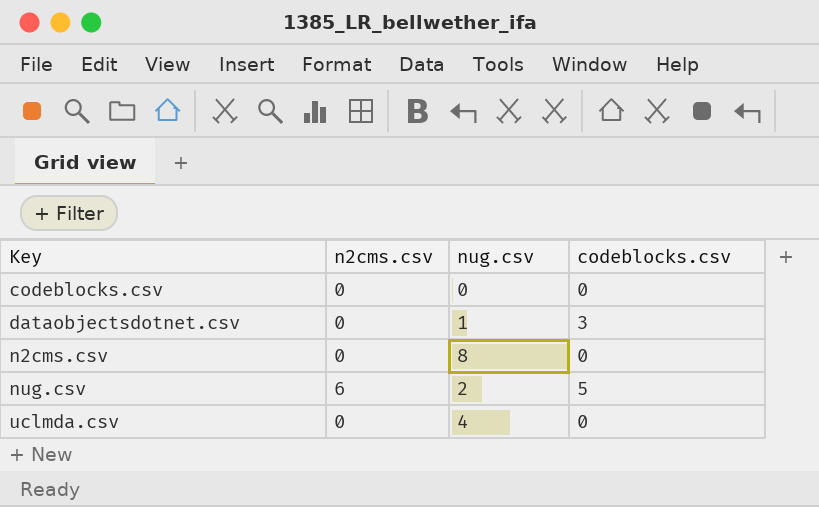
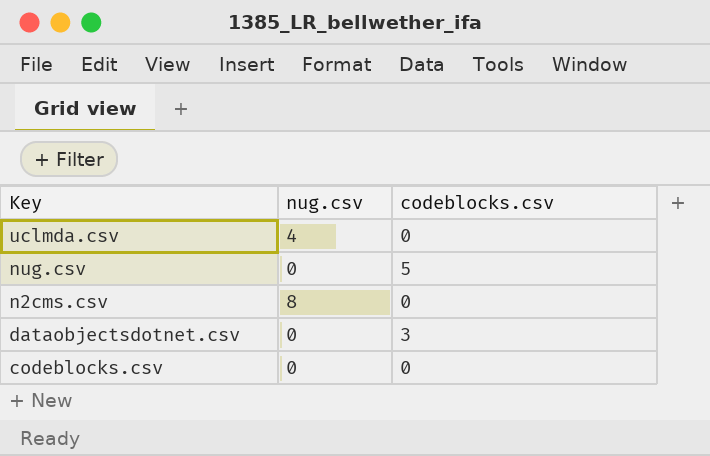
row order: Key ascending -> Key descending
column n2cms.csv | position: 2 -> none
nug.csv | nug.csv: 2 -> 0
dataobjectsdotnet.csv | nug.csv: 1 -> 0

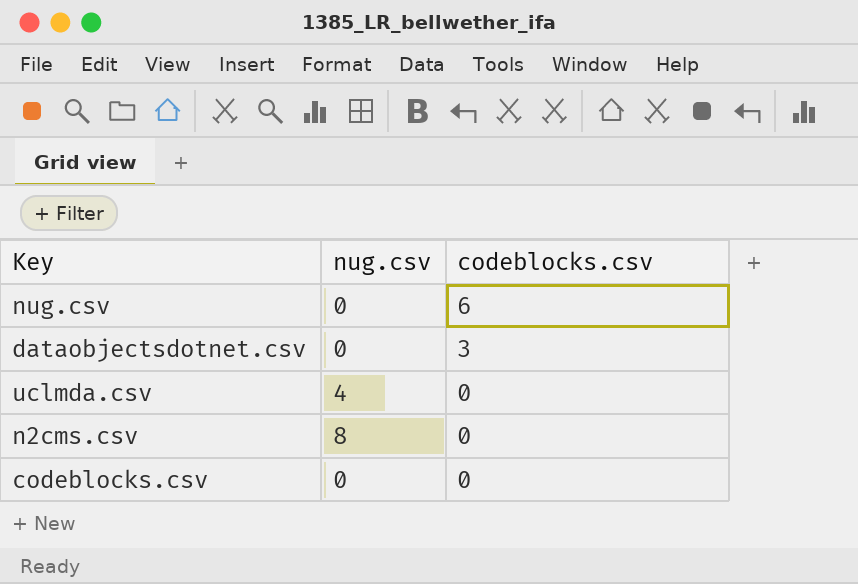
row order: Key descending -> codeblocks.csv descending
nug.csv | codeblocks.csv: 5 -> 6

